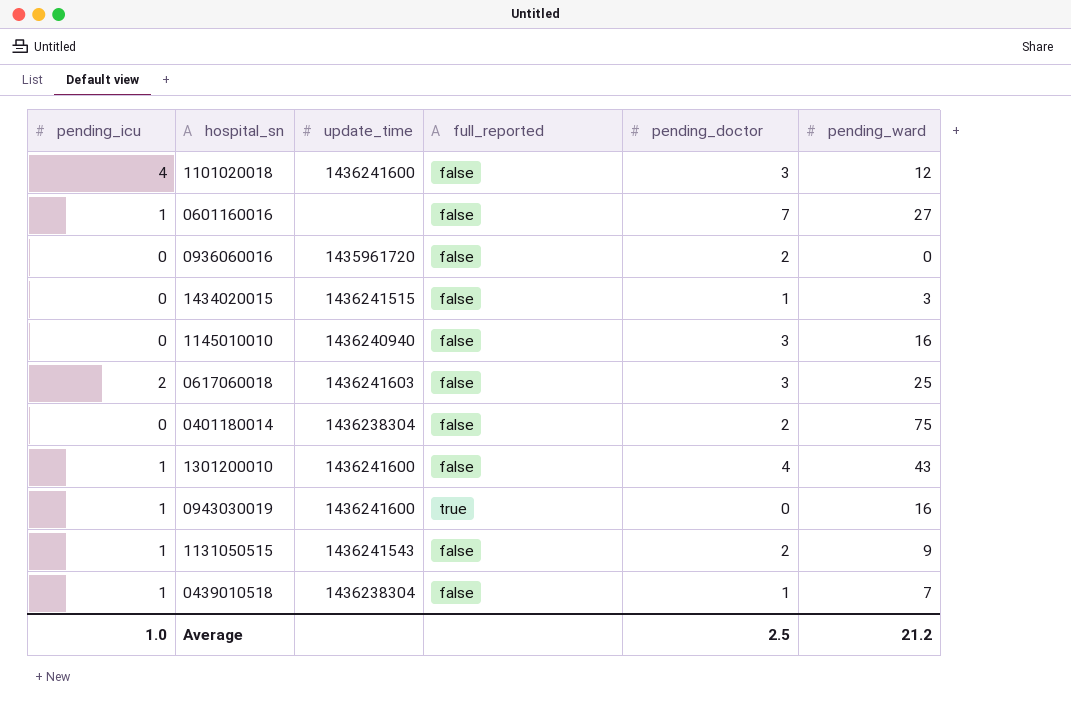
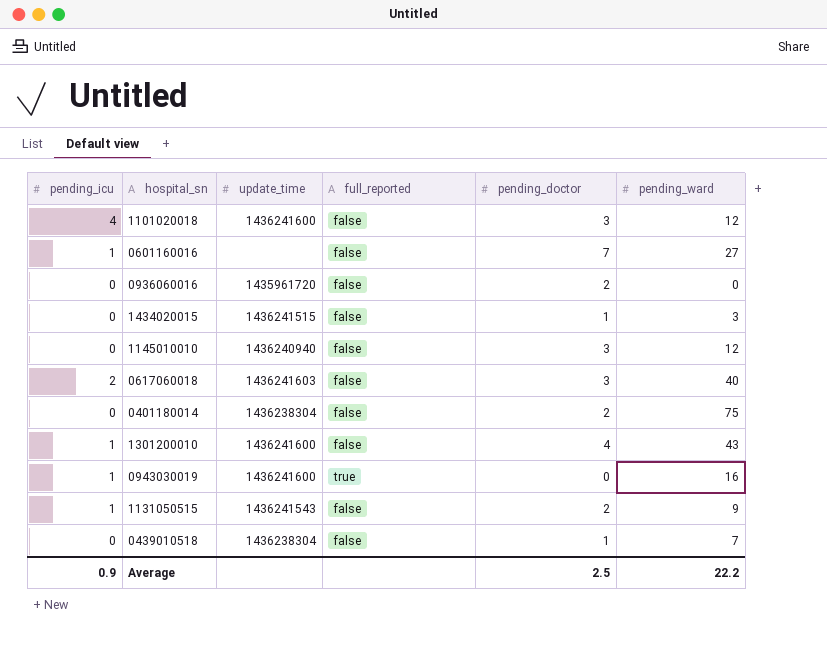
1145010010 | pending_ward: 16 -> 12
0617060018 | pending_ward: 25 -> 40
0439010518 | pending_icu: 1 -> 0
Average | pending_icu: 1.0 -> 0.9
Average | pending_ward: 21.2 -> 22.2

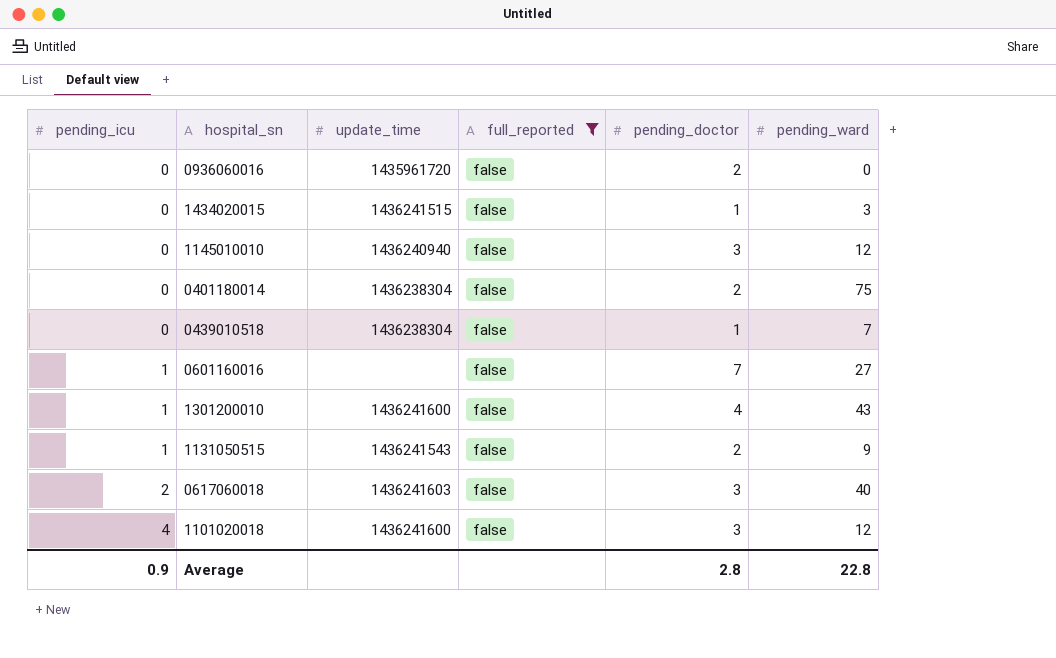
filter: none -> full_reported = false
row order: none -> pending_icu ascending
Average | pending_doctor: 2.5 -> 2.8
Average | pending_ward: 22.2 -> 22.8

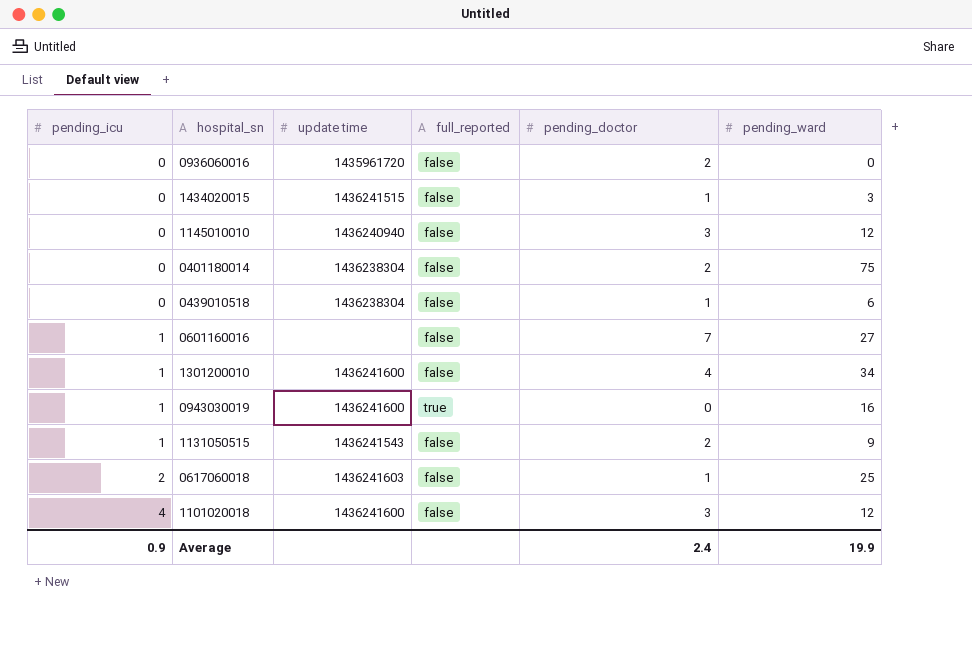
filter: full_reported = false -> none
column name: update_time -> update time
0439010518 | pending_ward: 7 -> 6
1301200010 | pending_ward: 43 -> 34
0617060018 | pending_doctor: 3 -> 1
0617060018 | pending_ward: 40 -> 25
Average | pending_doctor: 2.8 -> 2.4
Average | pending_ward: 22.8 -> 19.9

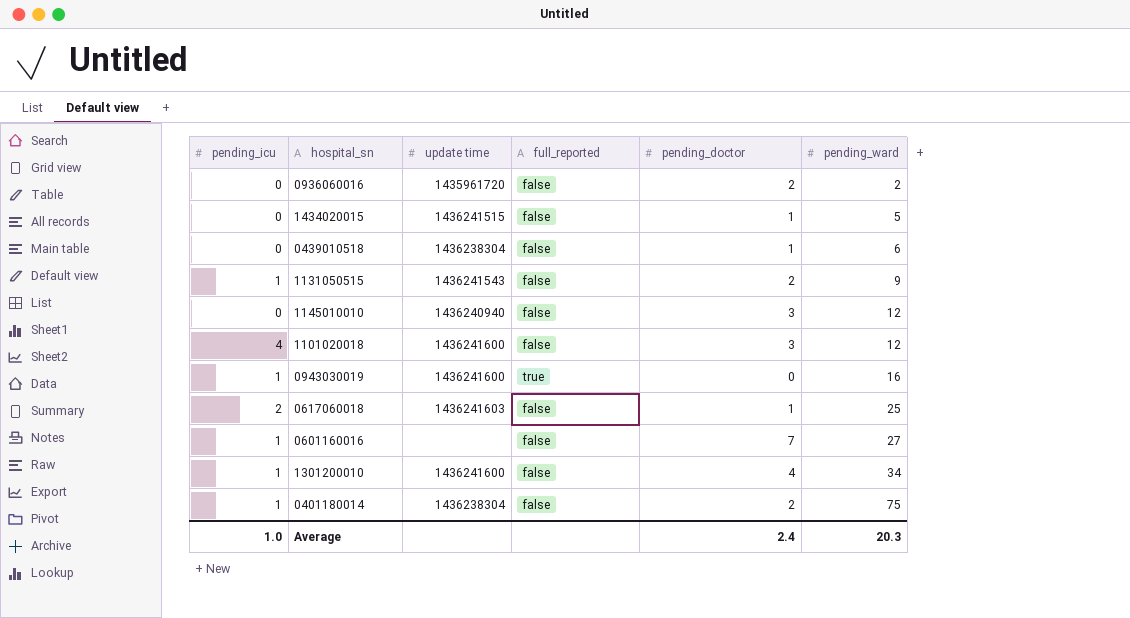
row order: pending_icu ascending -> pending_ward ascending
0936060016 | pending_ward: 0 -> 2
1434020015 | pending_ward: 3 -> 5
0401180014 | pending_icu: 0 -> 1
Average | pending_icu: 0.9 -> 1.0
Average | pending_ward: 19.9 -> 20.3

